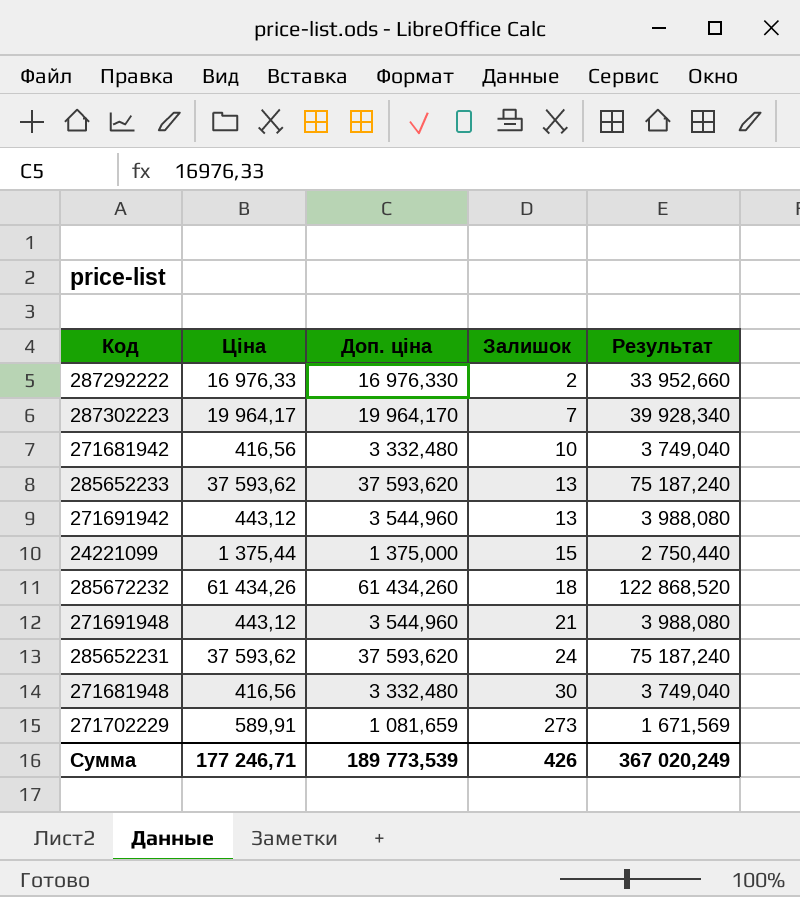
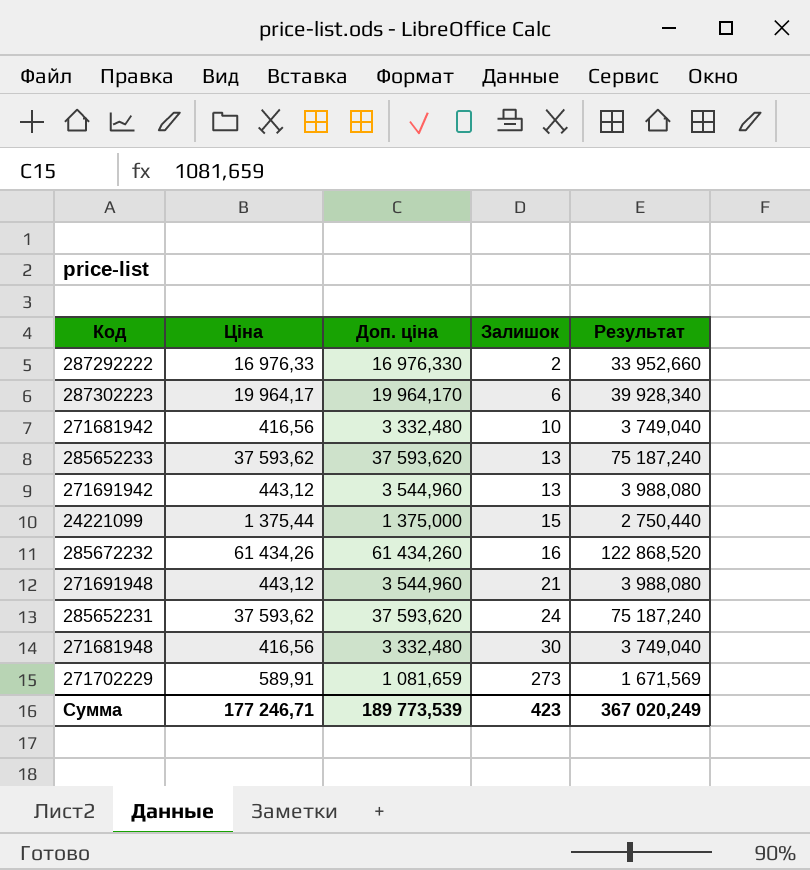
287302223 | Залишок: 7 -> 6
285672232 | Залишок: 18 -> 16
Сумма | Залишок: 426 -> 423

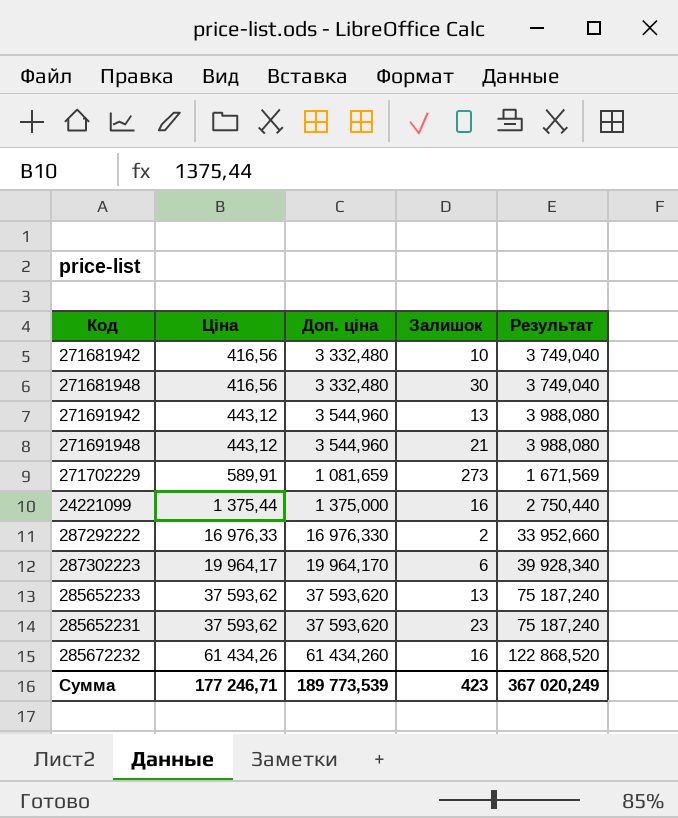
row order: Залишок ascending -> Ціна ascending
24221099 | Залишок: 15 -> 16
285652231 | Залишок: 24 -> 23

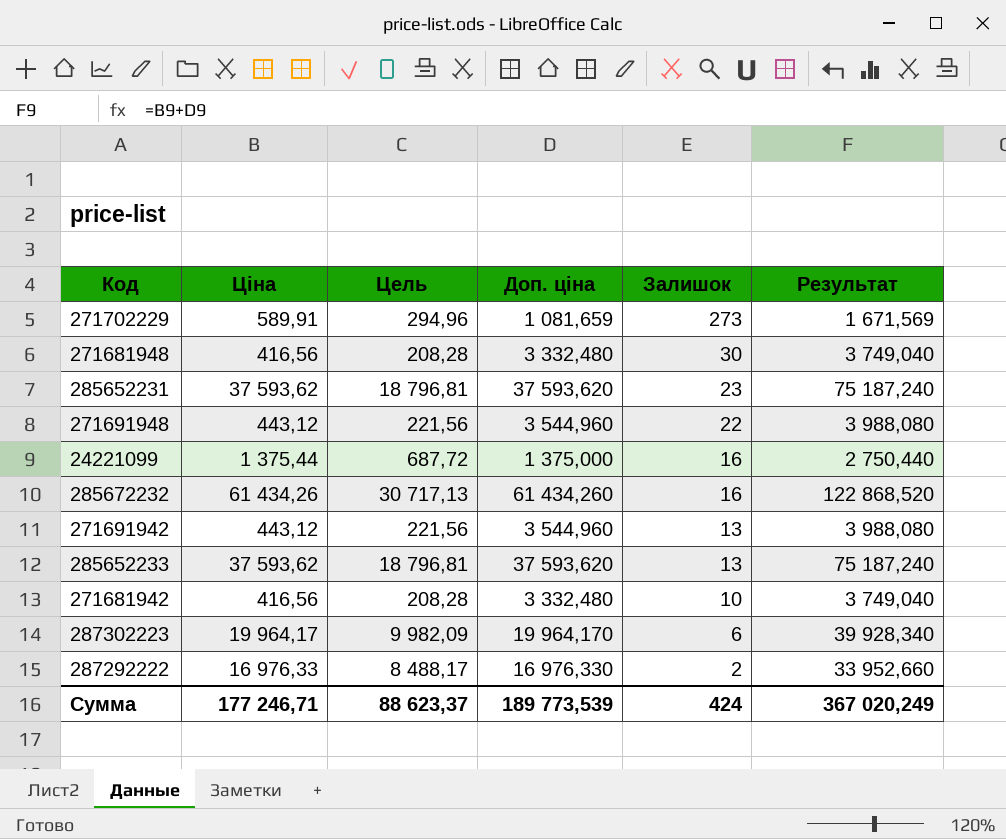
row order: Ціна ascending -> Залишок descending
column Цель | formula: none -> [Ціна] * 0,5
271691948 | Залишок: 21 -> 22
Сумма | Залишок: 423 -> 424

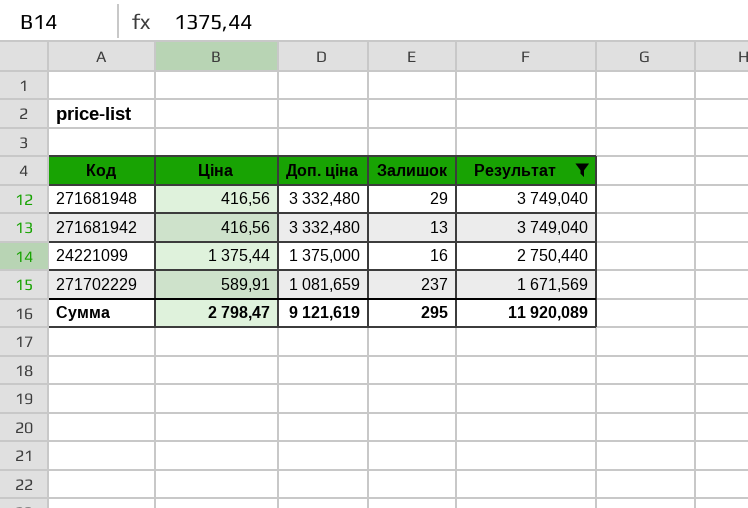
filter: none -> Результат <= 3 749,040
row order: Залишок descending -> Доп. ціна descending
column Цель | formula: [Ціна] * 0,5 -> none
271681948 | Залишок: 30 -> 29
271681942 | Залишок: 10 -> 13
271702229 | Залишок: 273 -> 237
Сумма | Ціна: 177 246,71 -> 2 798,47
Сумма | Доп. ціна: 189 773,539 -> 9 121,619
Сумма | Залишок: 424 -> 295
Сумма | Результат: 367 020,249 -> 11 920,089

